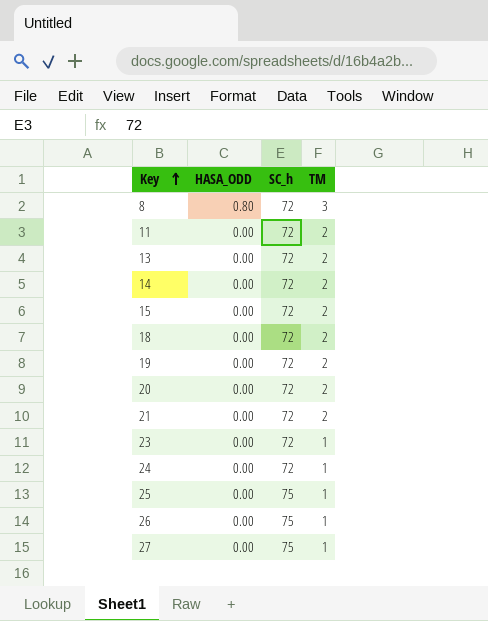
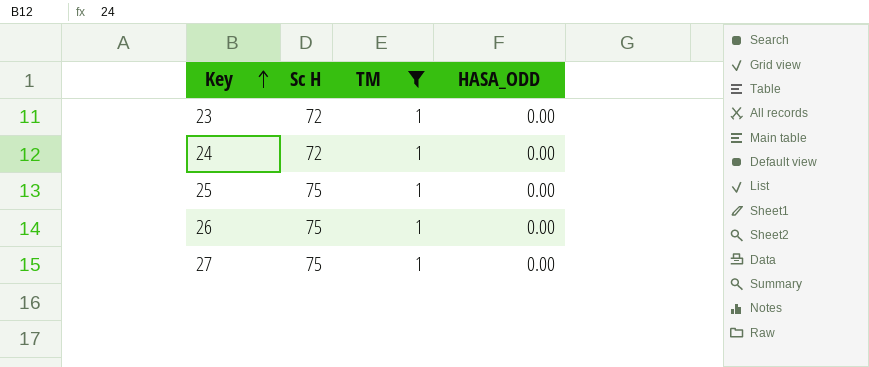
filter: none -> TM = 1
column name: SC_h -> Sc H
column HASA_ODD | position: 2 -> 4

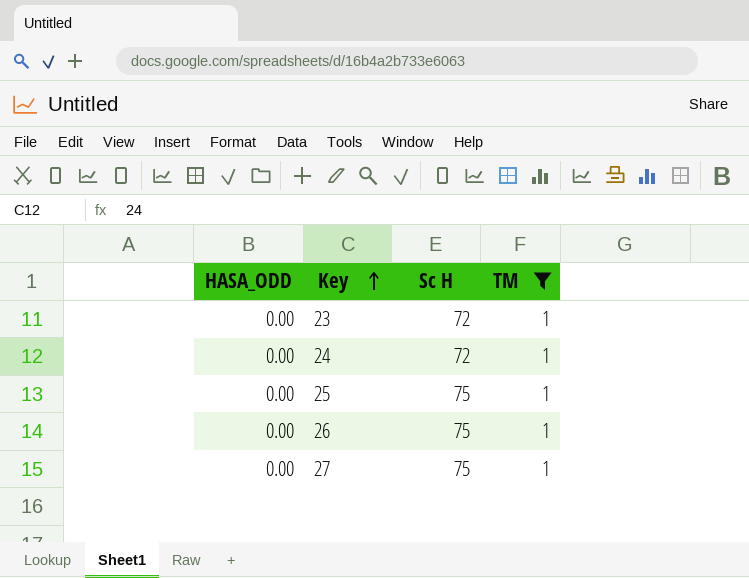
column HASA_ODD | position: 4 -> 1

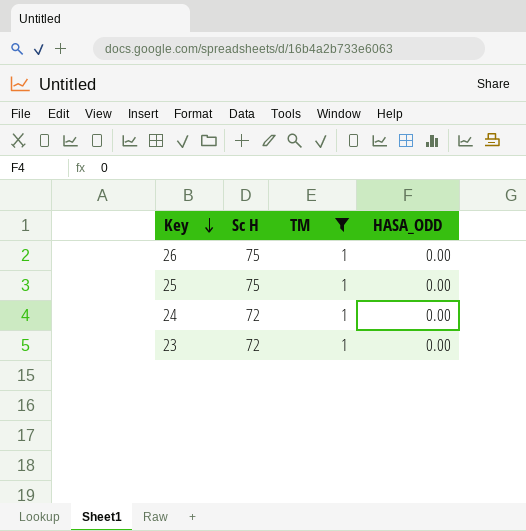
row order: Key ascending -> Key descending
column HASA_ODD | position: 1 -> 4
row 27: 0.00 | 75 | 1 -> none

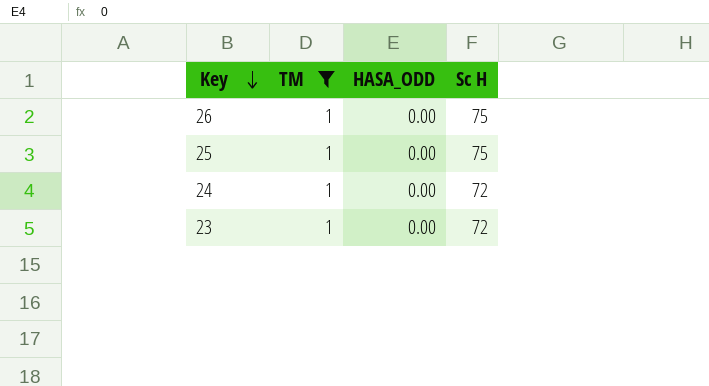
column Sc H | position: 2 -> 4

